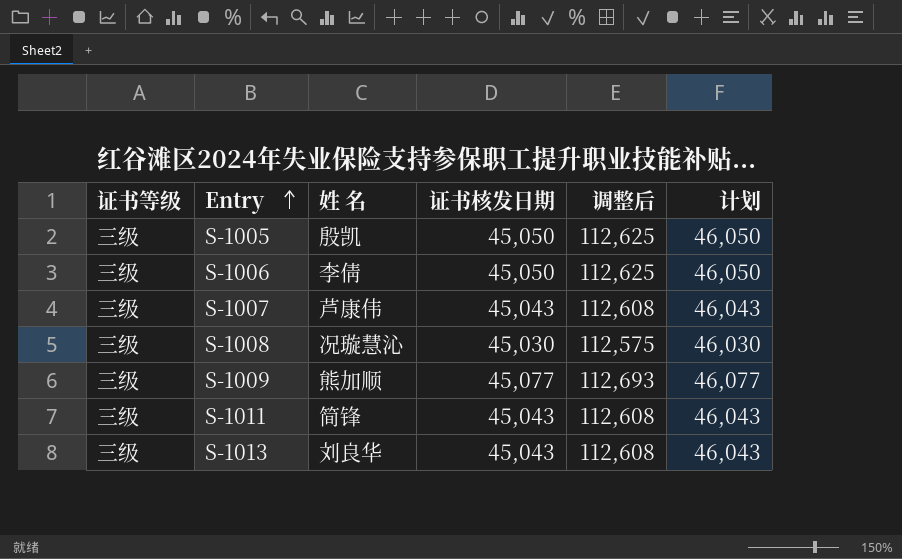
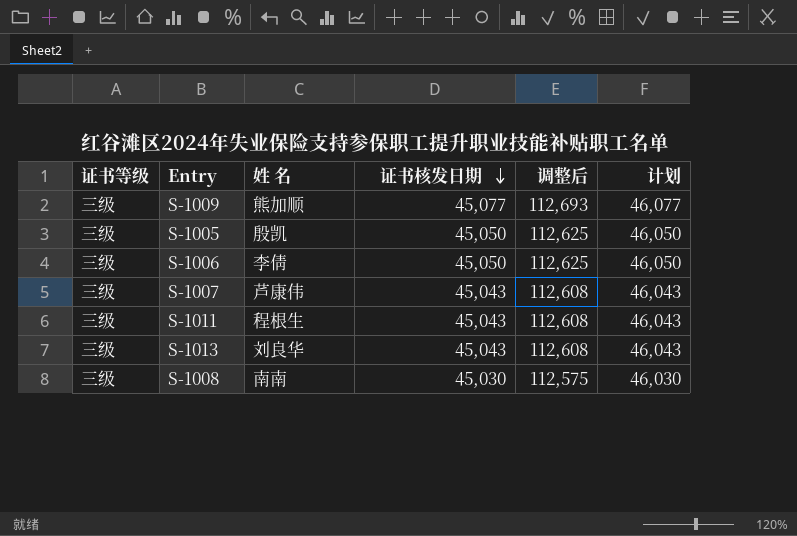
row order: Entry ascending -> 证书核发日期 descending
S-1011 | 姓 名: 简锋 -> 程根生
S-1008 | 姓 名: 况璇慧沁 -> 南南

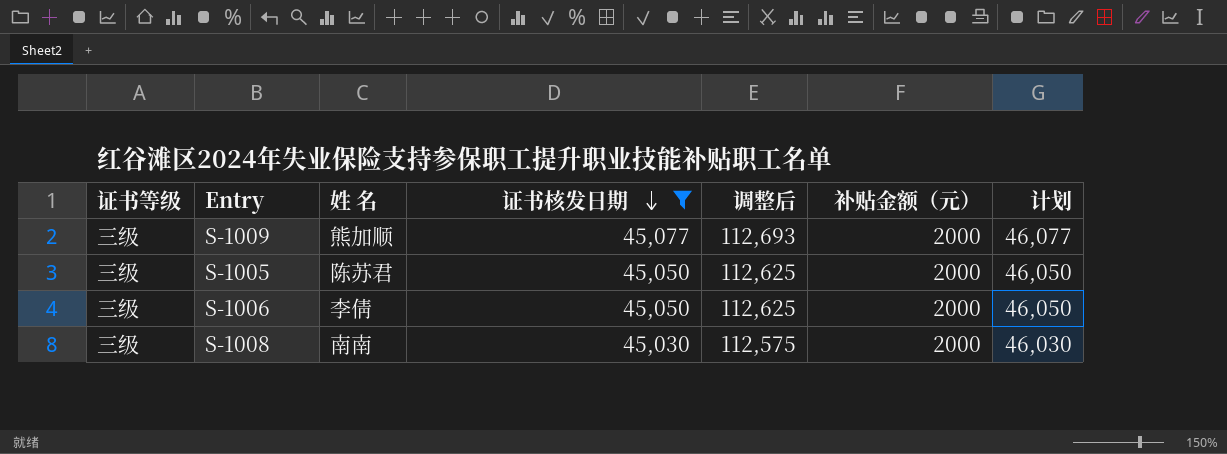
filter: none -> 证书核发日期 != 45,043
column 补贴金额（元） | position: none -> 6
S-1005 | 姓 名: 殷凯 -> 陈苏君

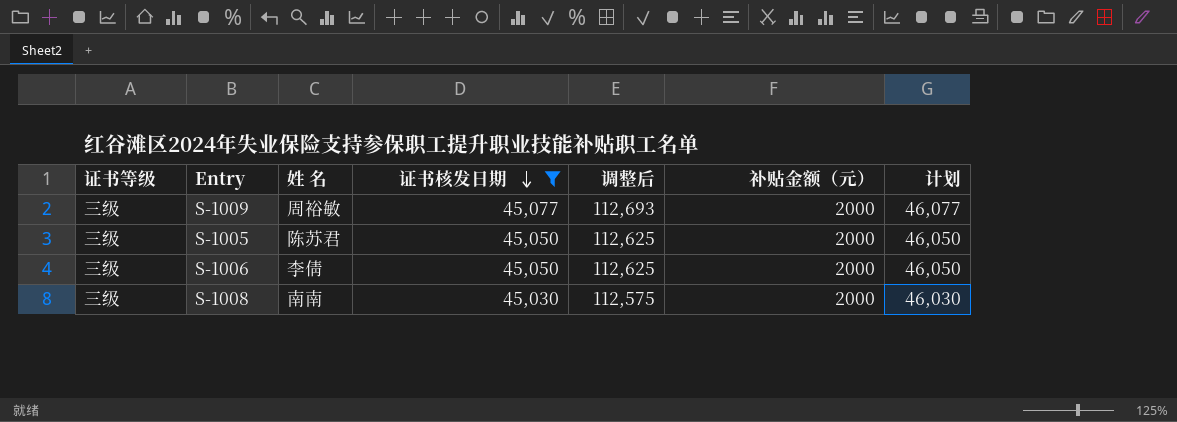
S-1009 | 姓 名: 熊加顺 -> 周裕敏

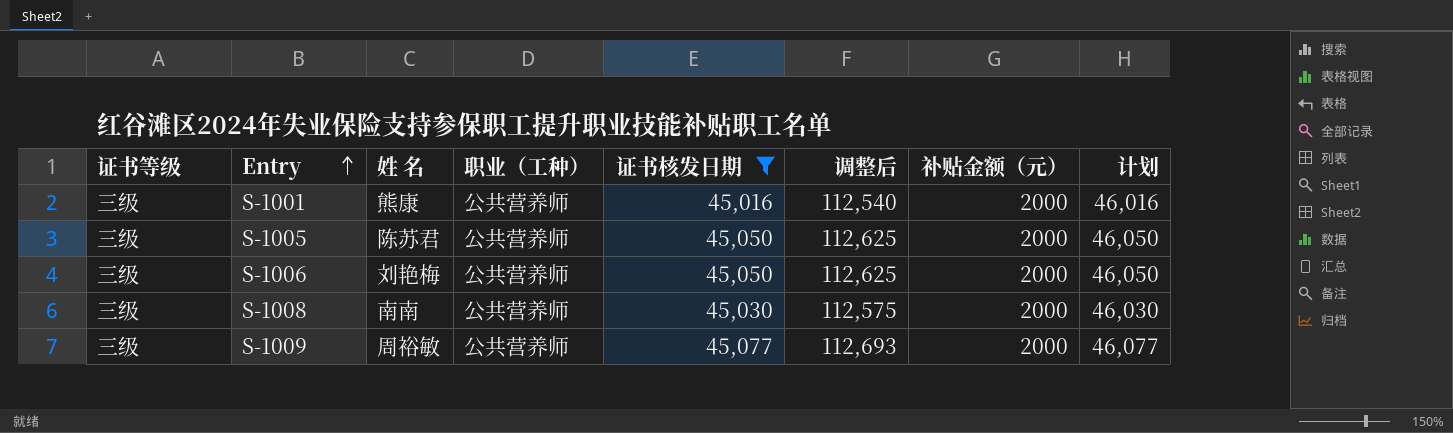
row order: 证书核发日期 descending -> Entry ascending
column 职业（工种） | position: none -> 4
row S-1001: none -> 三级 | 熊康 | 公共营养师 | 45,016 | 112,540 | 2000 | 46,016
S-1006 | 姓 名: 李倩 -> 刘艳梅

